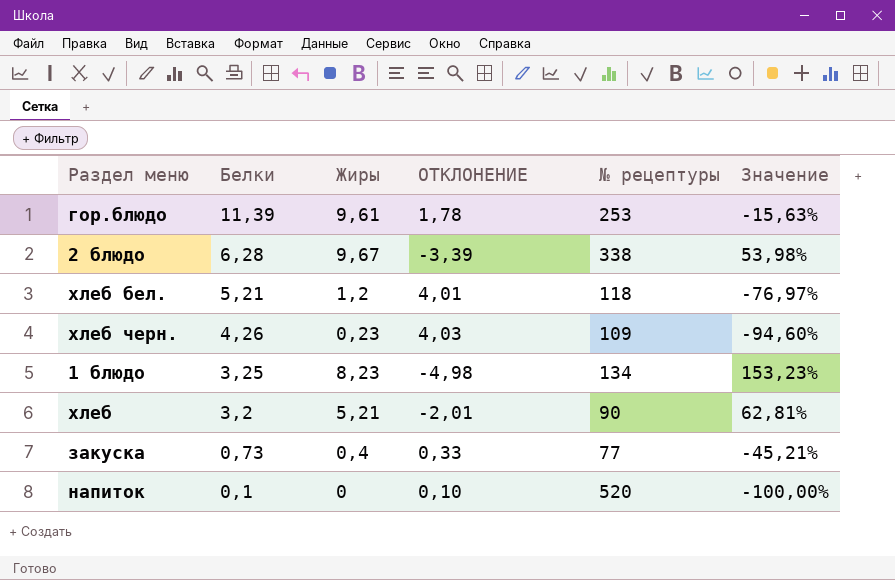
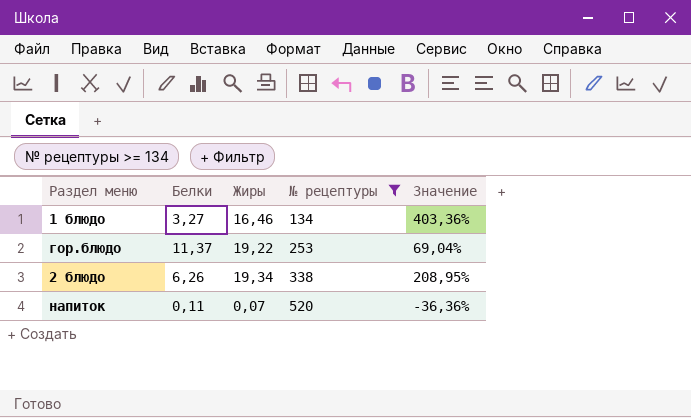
filter: none -> № рецептуры >= 134
row order: Белки descending -> № рецептуры ascending
column ОТКЛОНЕНИЕ | formula: [Белки] - [Жиры] -> none
1 блюдо | Белки: 3,25 -> 3,27
1 блюдо | Жиры: 8,23 -> 16,46
1 блюдо | Значение: 153,23% -> 403,36%
гор.блюдо | Белки: 11,39 -> 11,37
гор.блюдо | Жиры: 9,61 -> 19,22
гор.блюдо | Значение: -15,63% -> 69,04%
2 блюдо | Белки: 6,28 -> 6,26
2 блюдо | Жиры: 9,67 -> 19,34
2 блюдо | Значение: 53,98% -> 208,95%
напиток | Белки: 0,1 -> 0,11
напиток | Жиры: 0 -> 0,07
напиток | Значение: -100,00% -> -36,36%

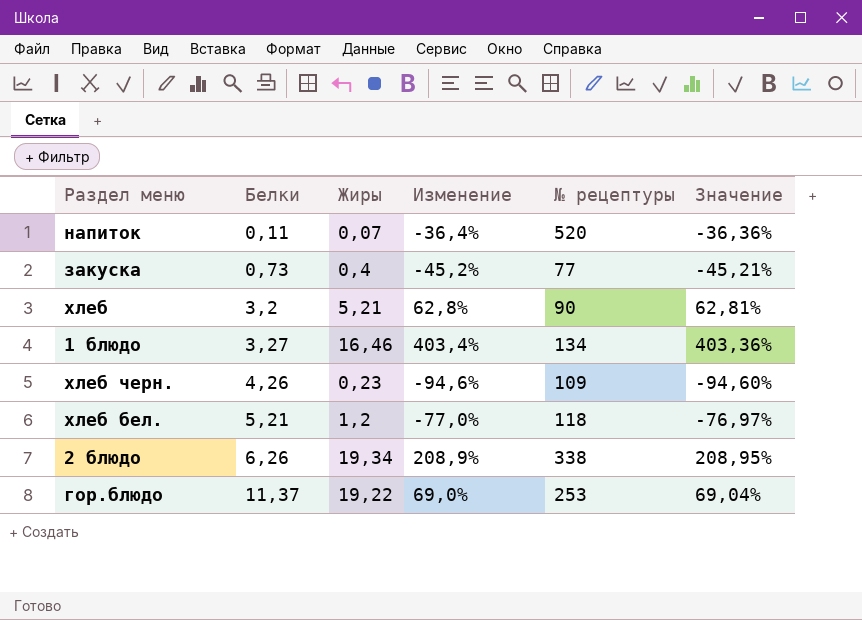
filter: № рецептуры >= 134 -> none
row order: № рецептуры ascending -> Белки ascending
column Изменение | formula: none -> ([Жиры] - [Белки]) / [Белки]

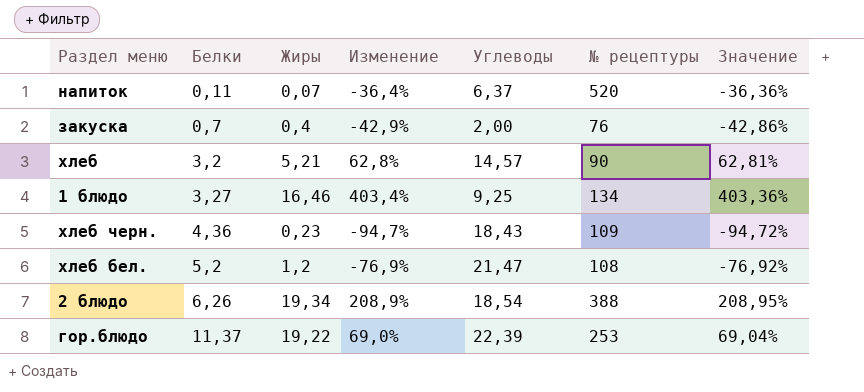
column Углеводы | position: none -> 5
закуска | Белки: 0,73 -> 0,7
закуска | Изменение: -45,2% -> -42,9%
закуска | № рецептуры: 77 -> 76
закуска | Значение: -45,21% -> -42,86%
хлеб черн. | Белки: 4,26 -> 4,36
хлеб черн. | Изменение: -94,6% -> -94,7%
хлеб черн. | Значение: -94,60% -> -94,72%
хлеб бел. | Белки: 5,21 -> 5,2
хлеб бел. | Изменение: -77,0% -> -76,9%
хлеб бел. | № рецептуры: 118 -> 108
хлеб бел. | Значение: -76,97% -> -76,92%
2 блюдо | № рецептуры: 338 -> 388

